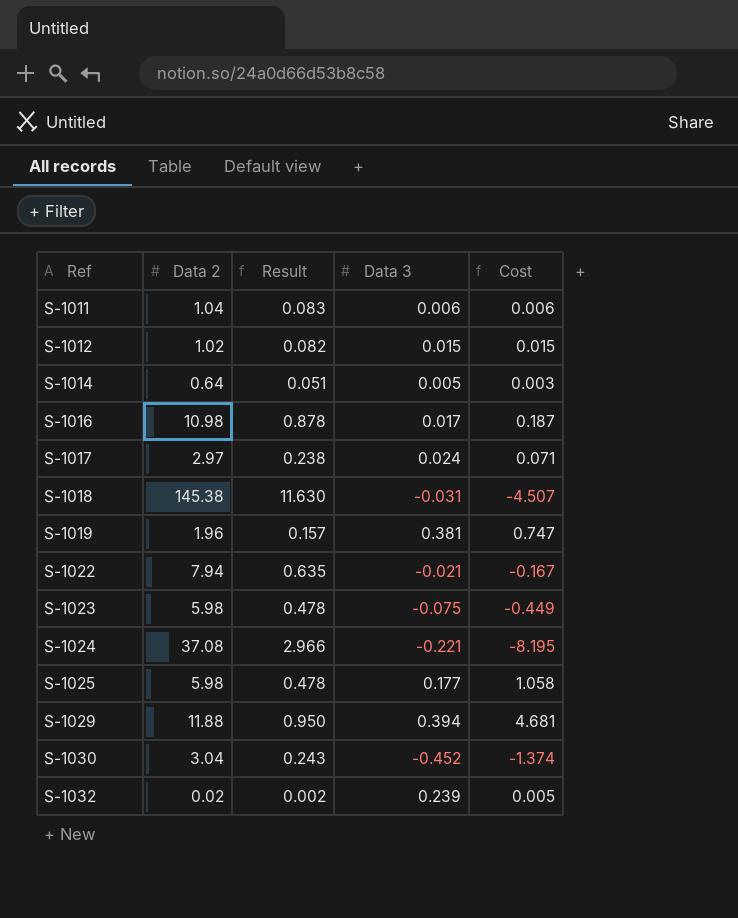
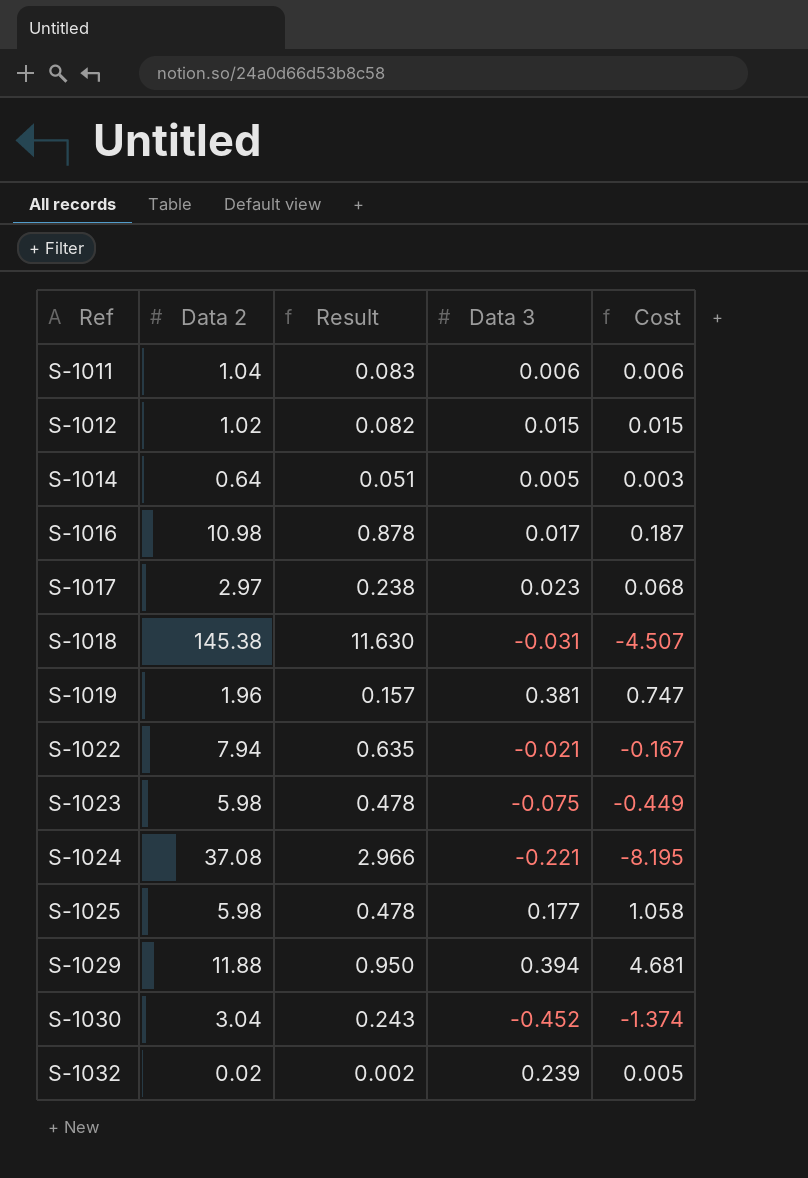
S-1017 | Data 3: 0.024 -> 0.023
S-1017 | Cost: 0.071 -> 0.068

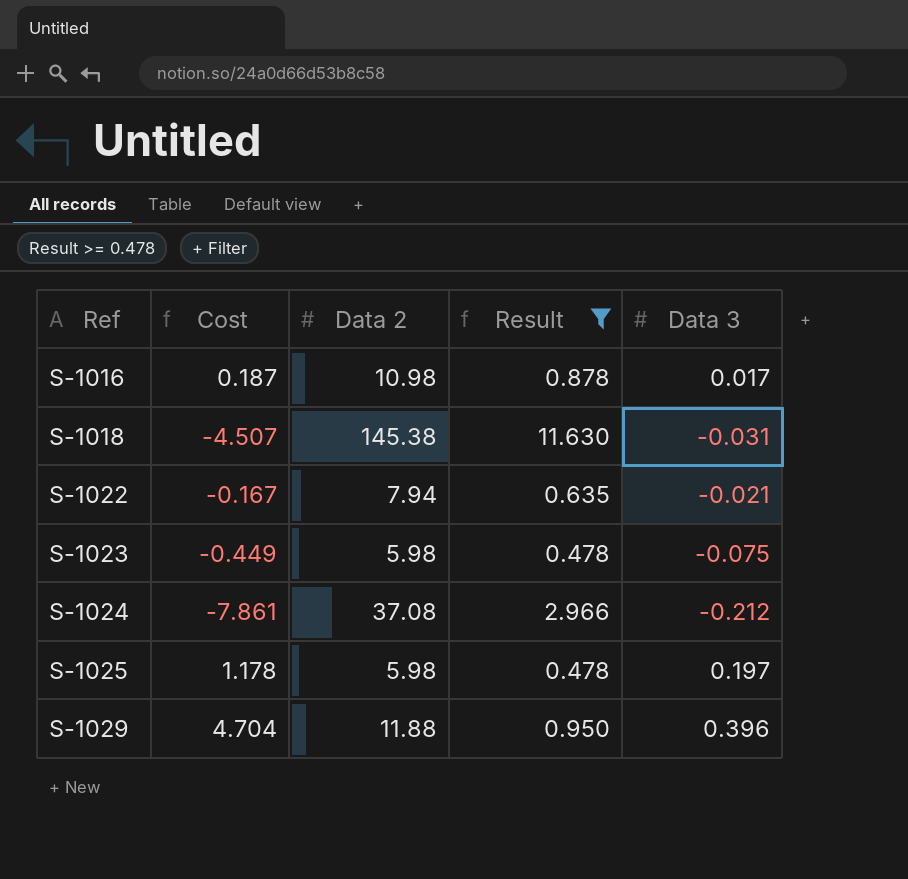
filter: none -> Result >= 0.478
column Cost | position: 5 -> 2
S-1024 | Cost: -8.195 -> -7.861
S-1024 | Data 3: -0.221 -> -0.212
S-1025 | Cost: 1.058 -> 1.178
S-1025 | Data 3: 0.177 -> 0.197
S-1029 | Cost: 4.681 -> 4.704
S-1029 | Data 3: 0.394 -> 0.396

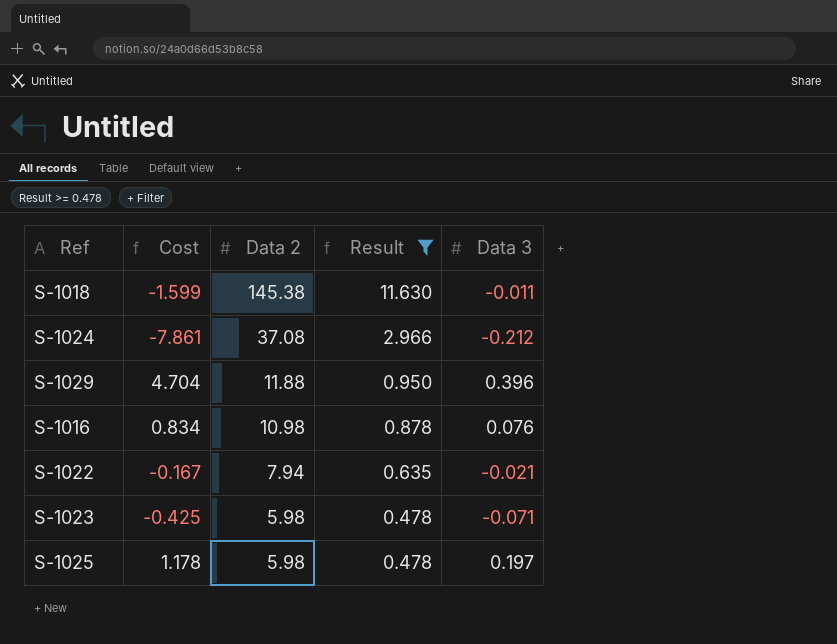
row order: Ref ascending -> Data 2 descending
S-1018 | Cost: -4.507 -> -1.599
S-1018 | Data 3: -0.031 -> -0.011
S-1016 | Cost: 0.187 -> 0.834
S-1016 | Data 3: 0.017 -> 0.076
S-1023 | Cost: -0.449 -> -0.425
S-1023 | Data 3: -0.075 -> -0.071

